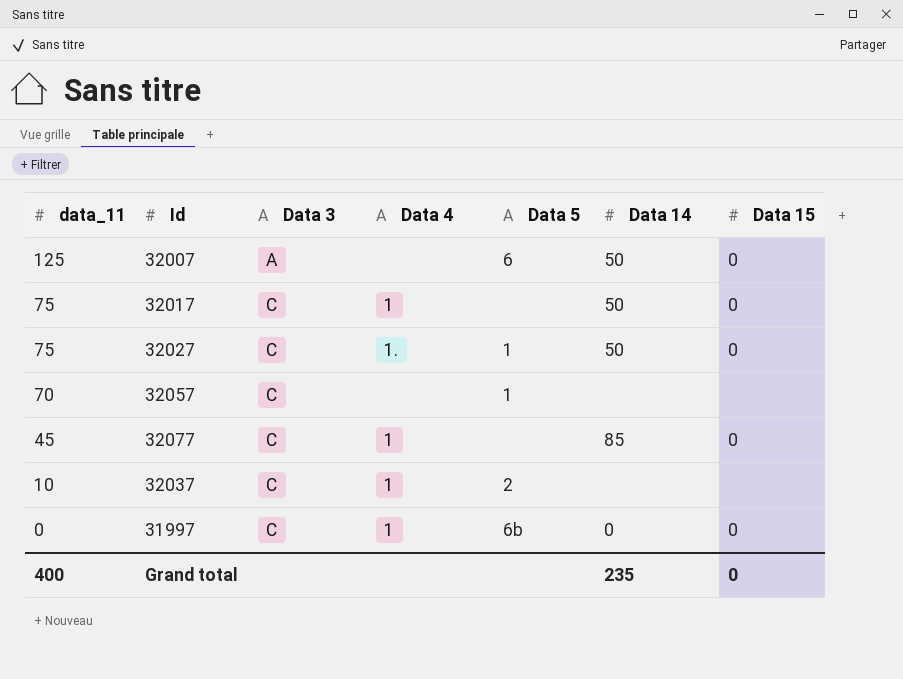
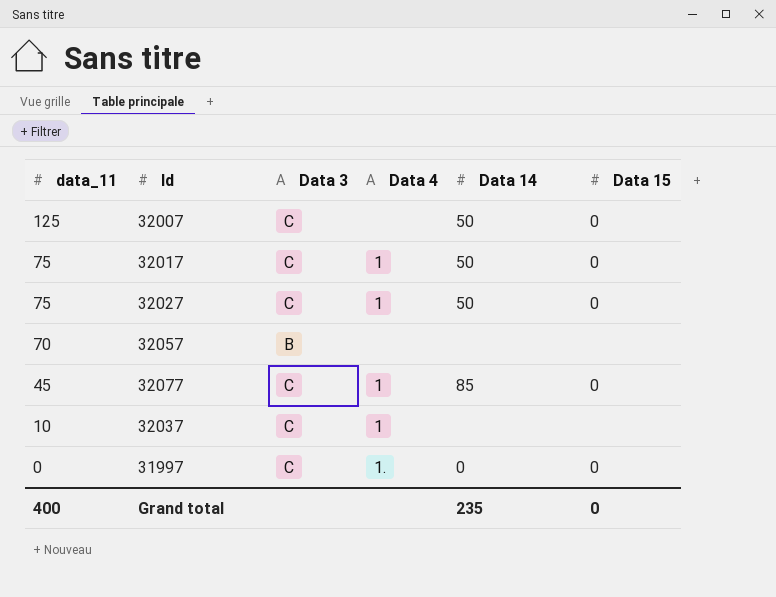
column Data 5 | position: 5 -> none
32007 | Data 3: A -> C
32027 | Data 4: 1. -> 1
32057 | Data 3: C -> B
31997 | Data 4: 1 -> 1.

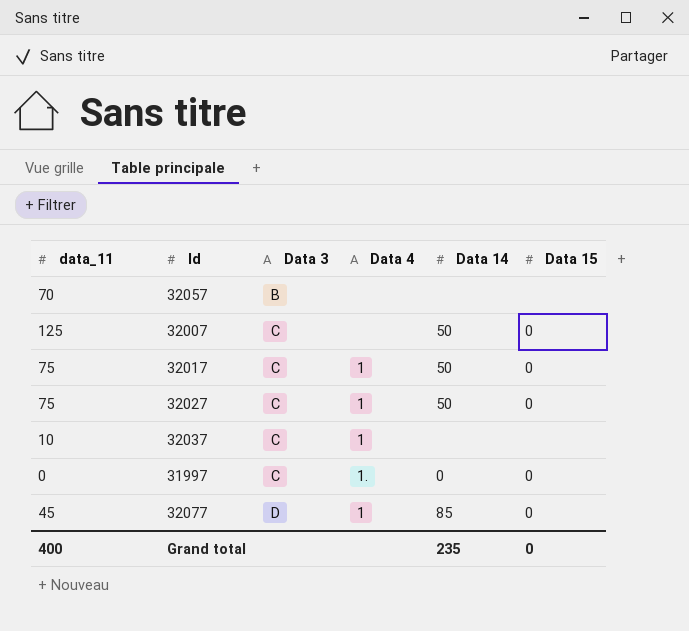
row order: data_11 descending -> Data 3 ascending
32077 | Data 3: C -> D

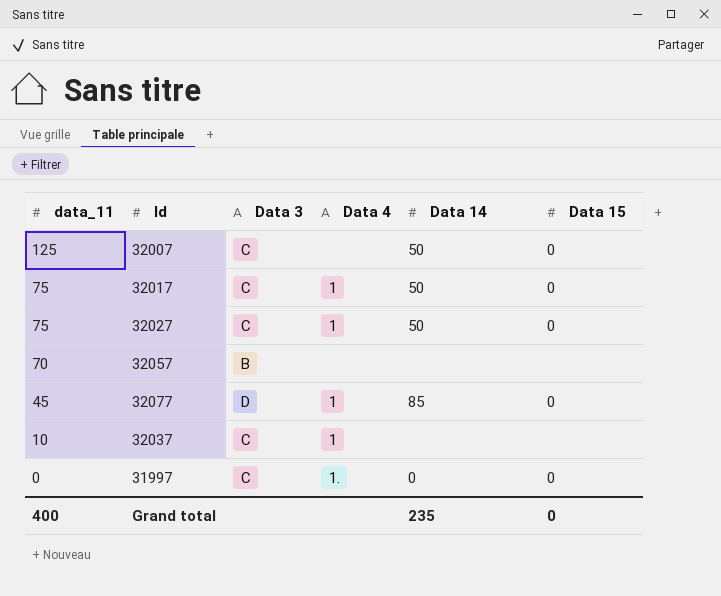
row order: Data 3 ascending -> data_11 descending

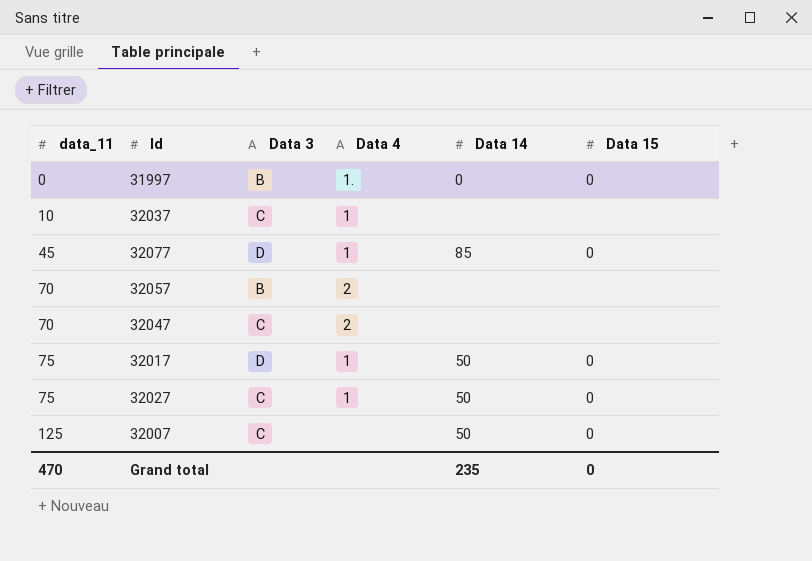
row order: data_11 descending -> data_11 ascending
31997 | Data 3: C -> B
32057 | Data 4: none -> 2
row 32047: none -> 70 | C | 2 | none | none
32017 | Data 3: C -> D
Grand total | data_11: 400 -> 470

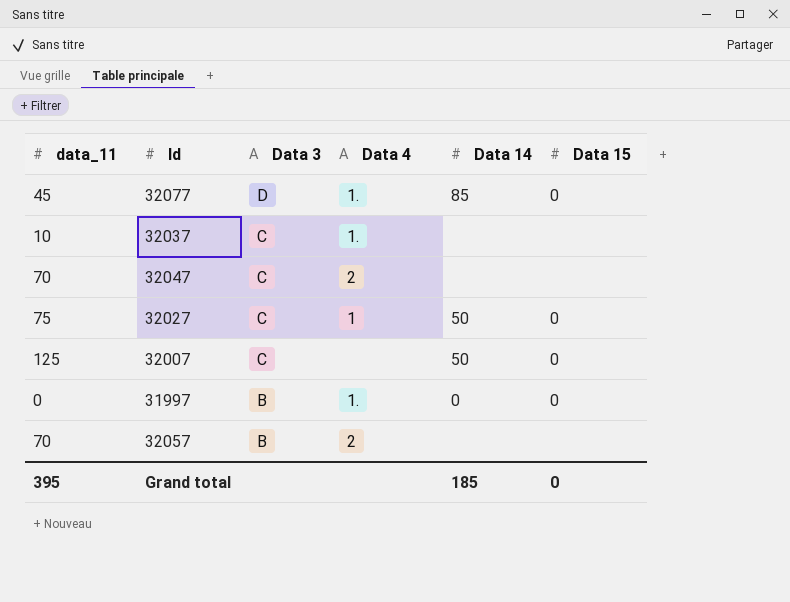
row order: data_11 ascending -> Data 3 descending
row 32017: 75 | D | 1 | 50 | 0 -> none
32077 | Data 4: 1 -> 1.
32037 | Data 4: 1 -> 1.
Grand total | data_11: 470 -> 395
Grand total | Data 14: 235 -> 185

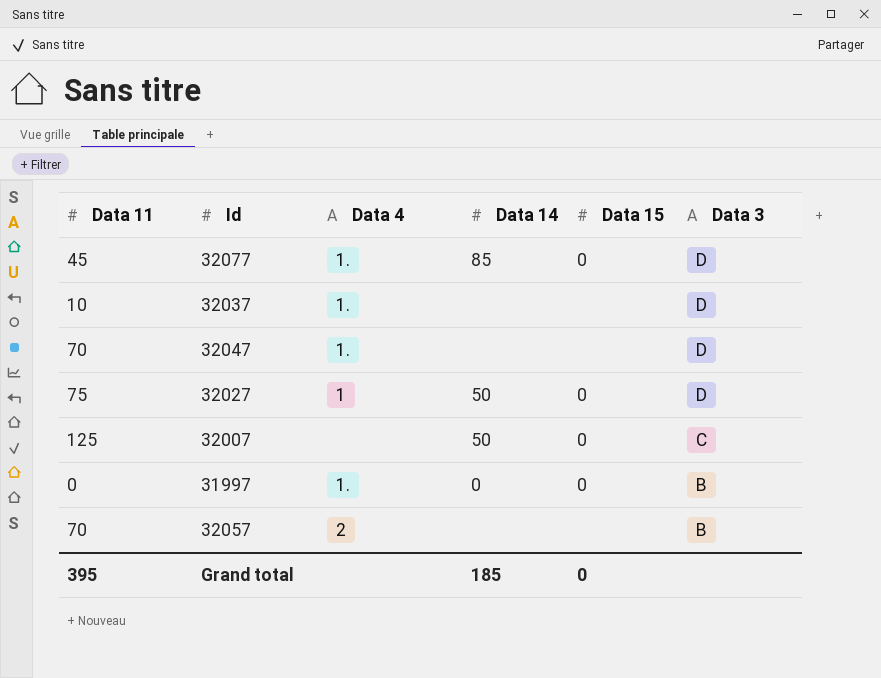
column name: data_11 -> Data 11
column Data 3 | position: 3 -> 6
32037 | Data 3: C -> D
32047 | Data 4: 2 -> 1.
32047 | Data 3: C -> D
32027 | Data 3: C -> D

